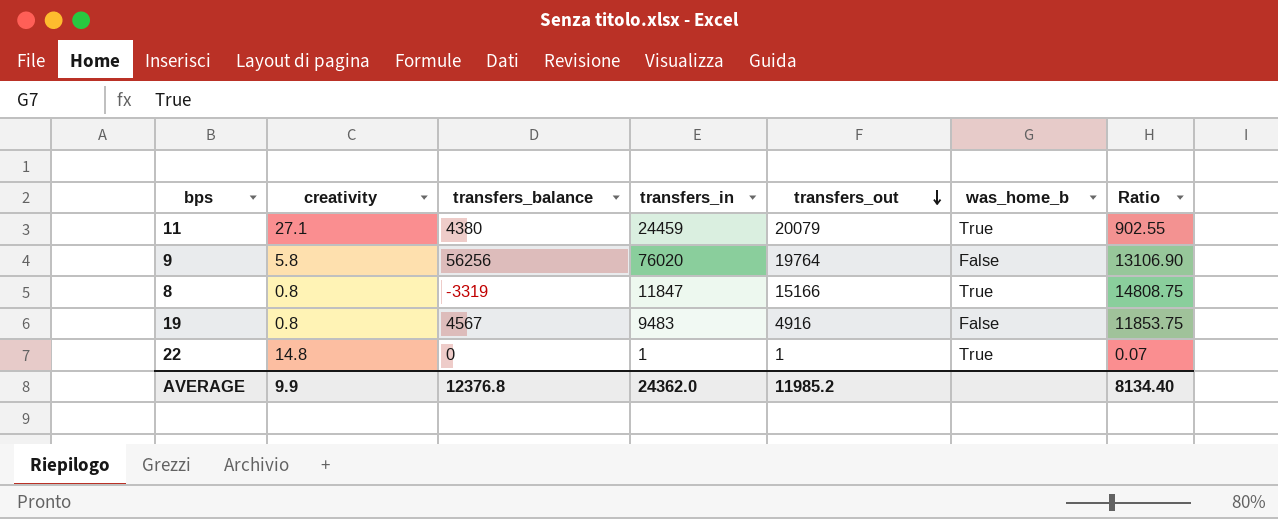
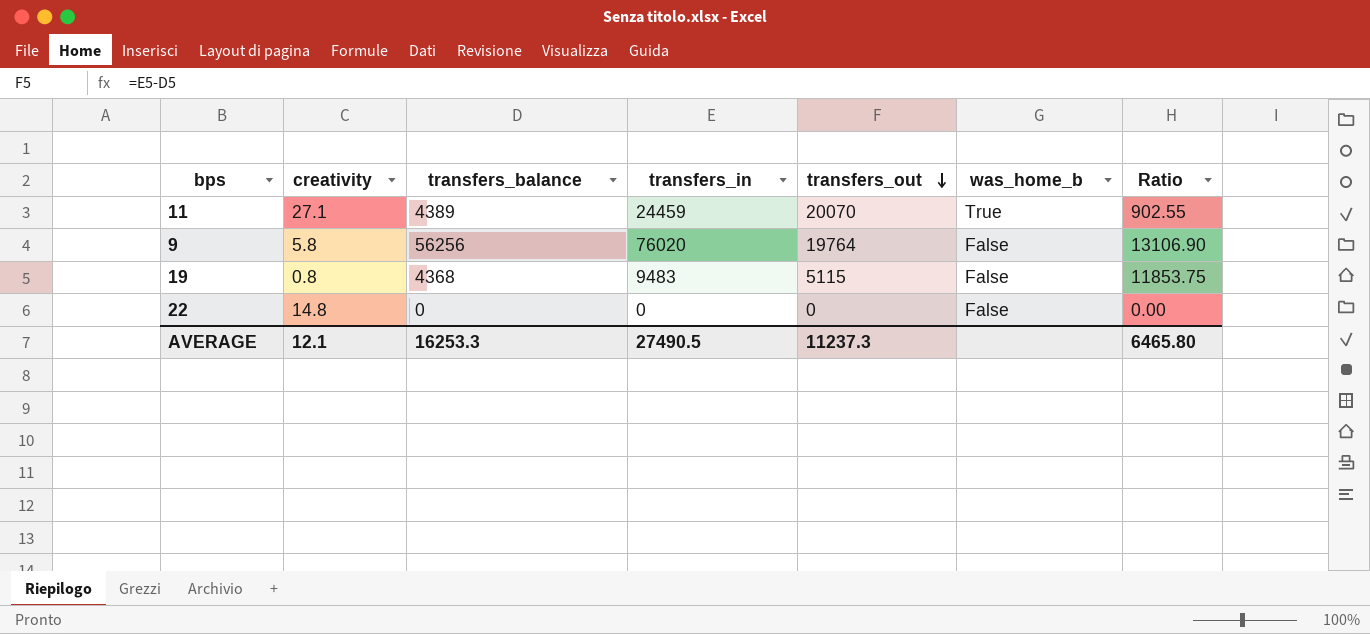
row 8: 0.8 | -3319 | 11847 | 15166 | True | 14808.75 -> none
11 | transfers_balance: 4380 -> 4389
11 | transfers_out: 20079 -> 20070
19 | transfers_balance: 4567 -> 4368
19 | transfers_out: 4916 -> 5115
22 | transfers_in: 1 -> 0
22 | transfers_out: 1 -> 0
22 | was_home_b: True -> False
22 | Ratio: 0.07 -> 0.00
AVERAGE | creativity: 9.9 -> 12.1
AVERAGE | transfers_balance: 12376.8 -> 16253.3
AVERAGE | transfers_in: 24362.0 -> 27490.5
AVERAGE | transfers_out: 11985.2 -> 11237.3
AVERAGE | Ratio: 8134.40 -> 6465.80

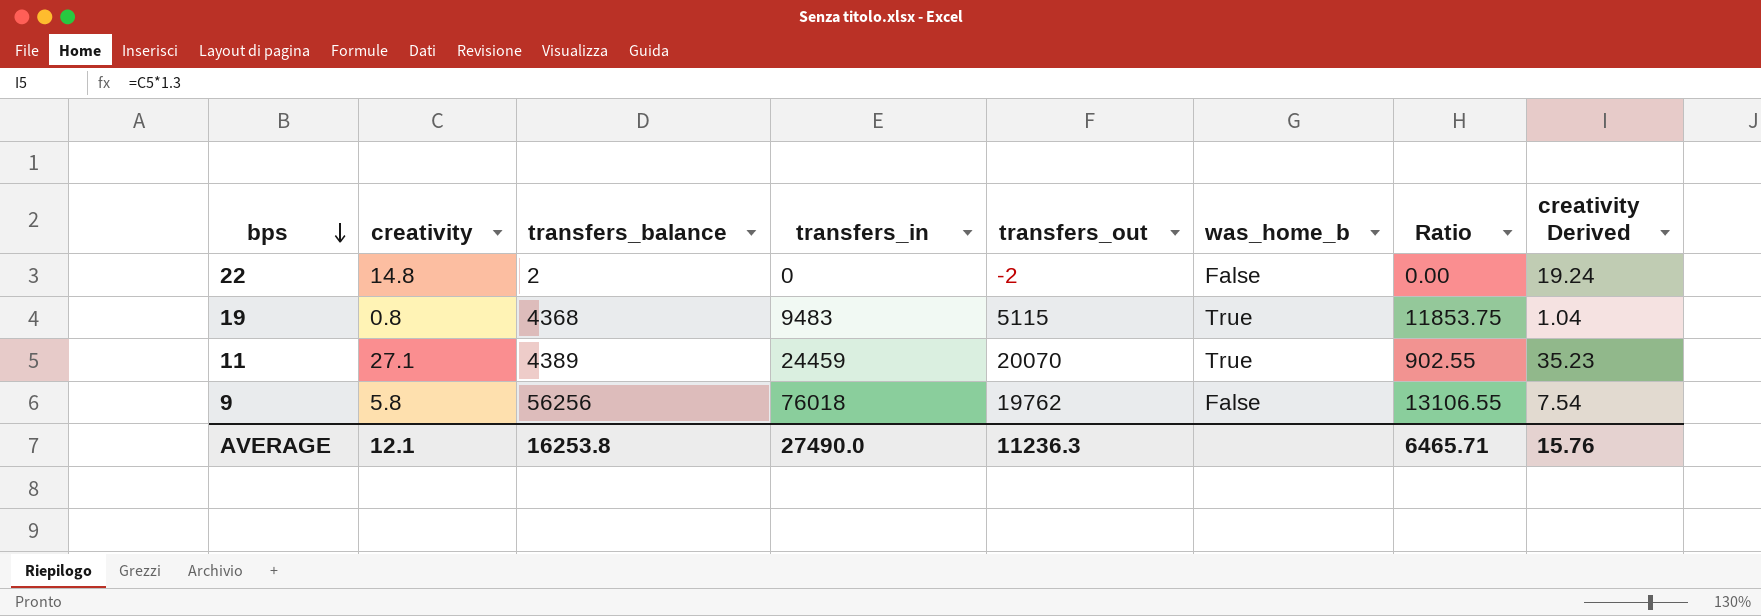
row order: transfers_out descending -> bps descending
column creativity Derived | formula: none -> [creativity] * 1.3
22 | transfers_balance: 0 -> 2
22 | transfers_out: 0 -> -2
19 | was_home_b: False -> True
9 | transfers_in: 76020 -> 76018
9 | transfers_out: 19764 -> 19762
9 | Ratio: 13106.90 -> 13106.55
AVERAGE | transfers_balance: 16253.3 -> 16253.8
AVERAGE | transfers_in: 27490.5 -> 27490.0
AVERAGE | transfers_out: 11237.3 -> 11236.3
AVERAGE | Ratio: 6465.80 -> 6465.71

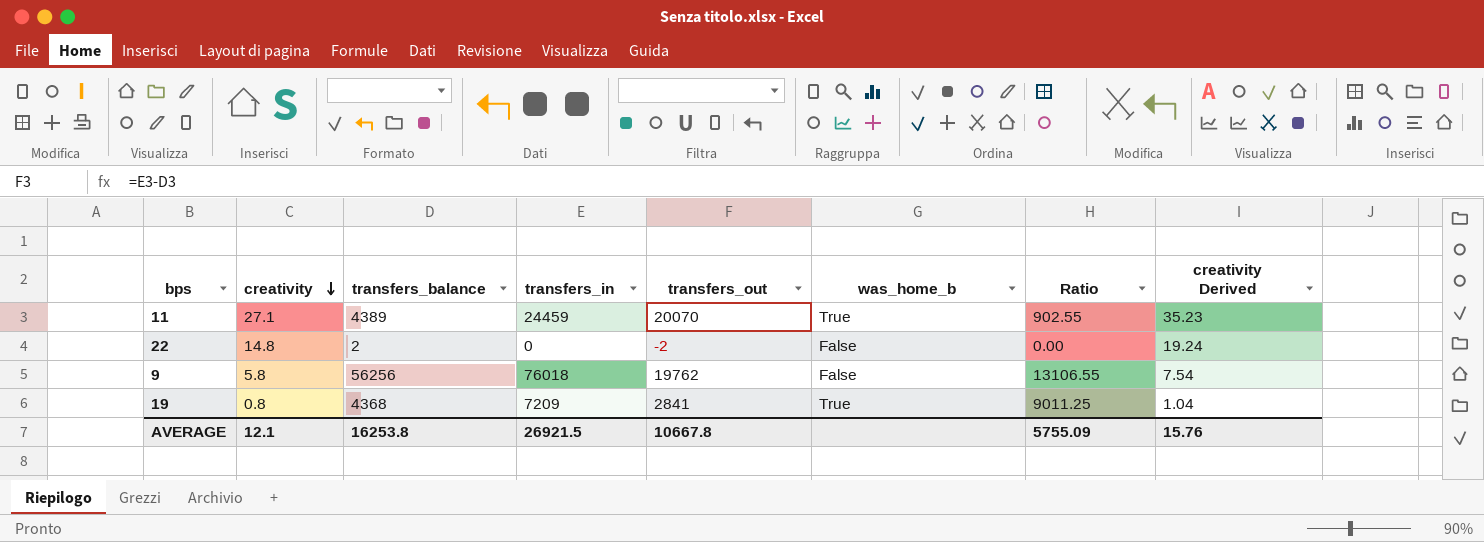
row order: bps descending -> creativity descending
19 | transfers_in: 9483 -> 7209
19 | transfers_out: 5115 -> 2841
19 | Ratio: 11853.75 -> 9011.25
AVERAGE | transfers_in: 27490.0 -> 26921.5
AVERAGE | transfers_out: 11236.3 -> 10667.8
AVERAGE | Ratio: 6465.71 -> 5755.09

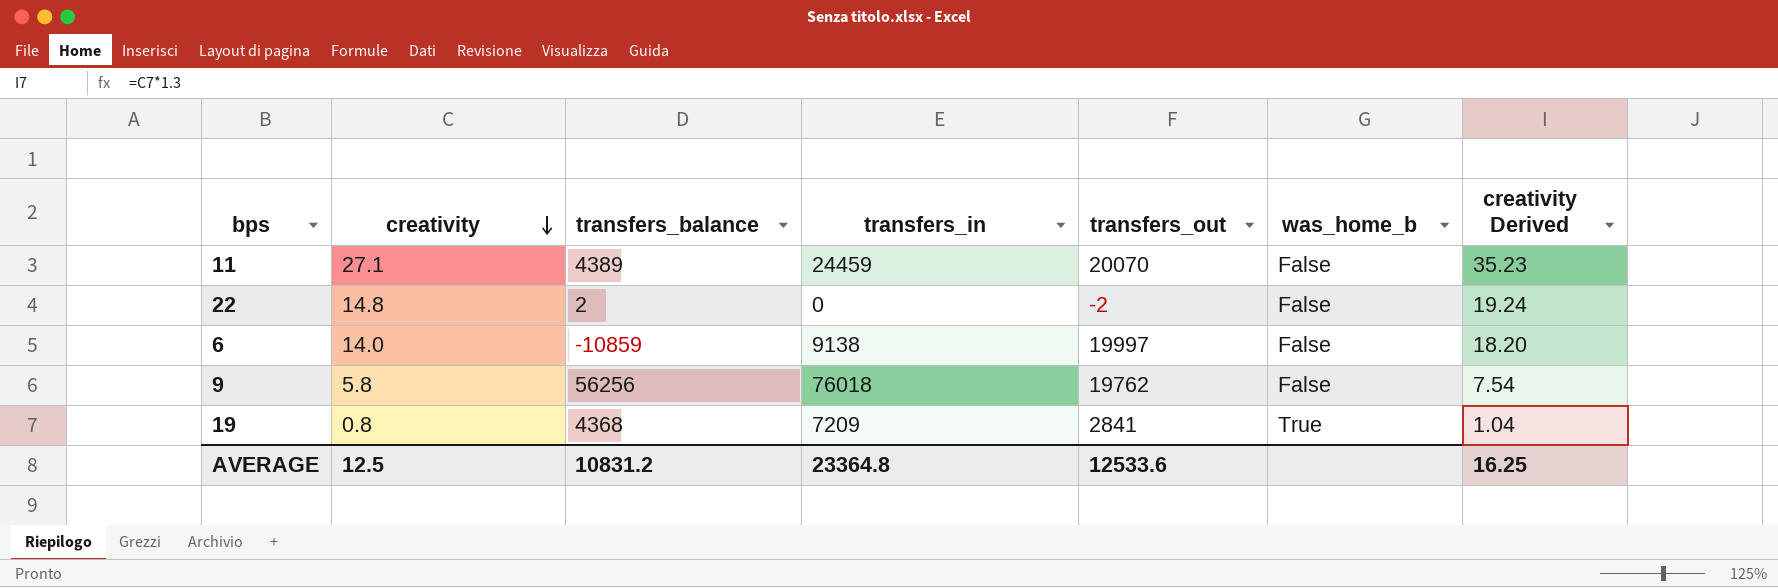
column Ratio | formula: [transfers_in] / [creativity] -> none
11 | was_home_b: True -> False
row 6: none -> 14.0 | -10859 | 9138 | 19997 | False | 18.20
AVERAGE | creativity: 12.1 -> 12.5
AVERAGE | transfers_balance: 16253.8 -> 10831.2
AVERAGE | transfers_in: 26921.5 -> 23364.8
AVERAGE | transfers_out: 10667.8 -> 12533.6
AVERAGE | creativity Derived: 15.76 -> 16.25

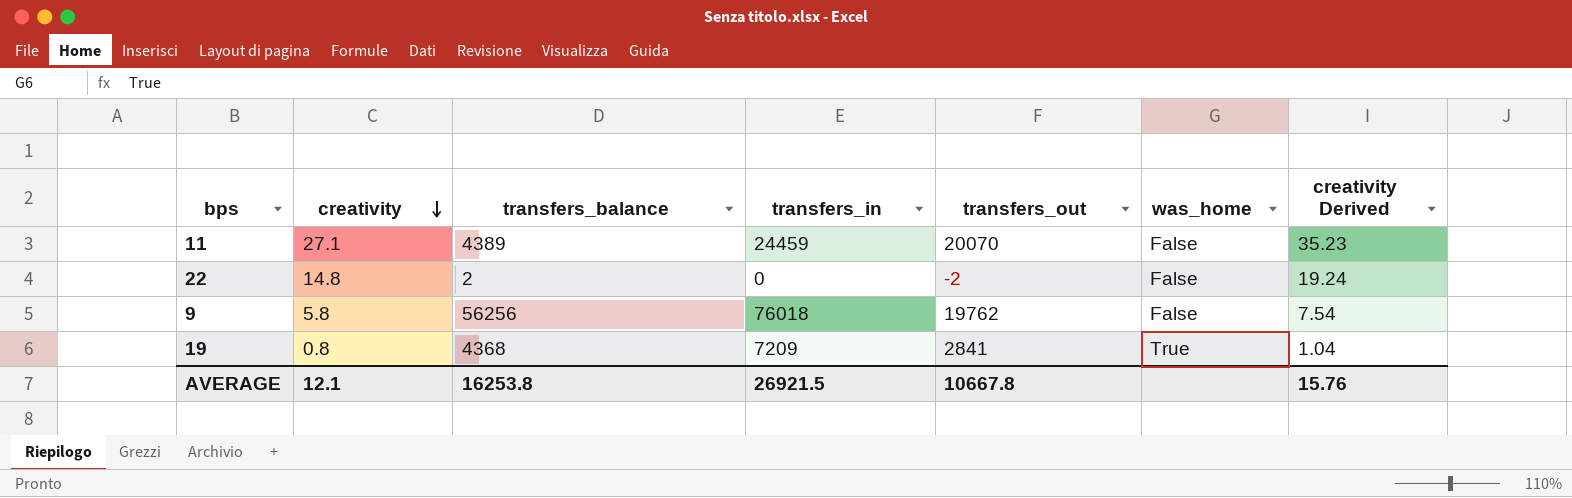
column name: was_home_b -> was_home
row 6: 14.0 | -10859 | 9138 | 19997 | False | 18.20 -> none
AVERAGE | creativity: 12.5 -> 12.1
AVERAGE | transfers_balance: 10831.2 -> 16253.8
AVERAGE | transfers_in: 23364.8 -> 26921.5
AVERAGE | transfers_out: 12533.6 -> 10667.8
AVERAGE | creativity Derived: 16.25 -> 15.76

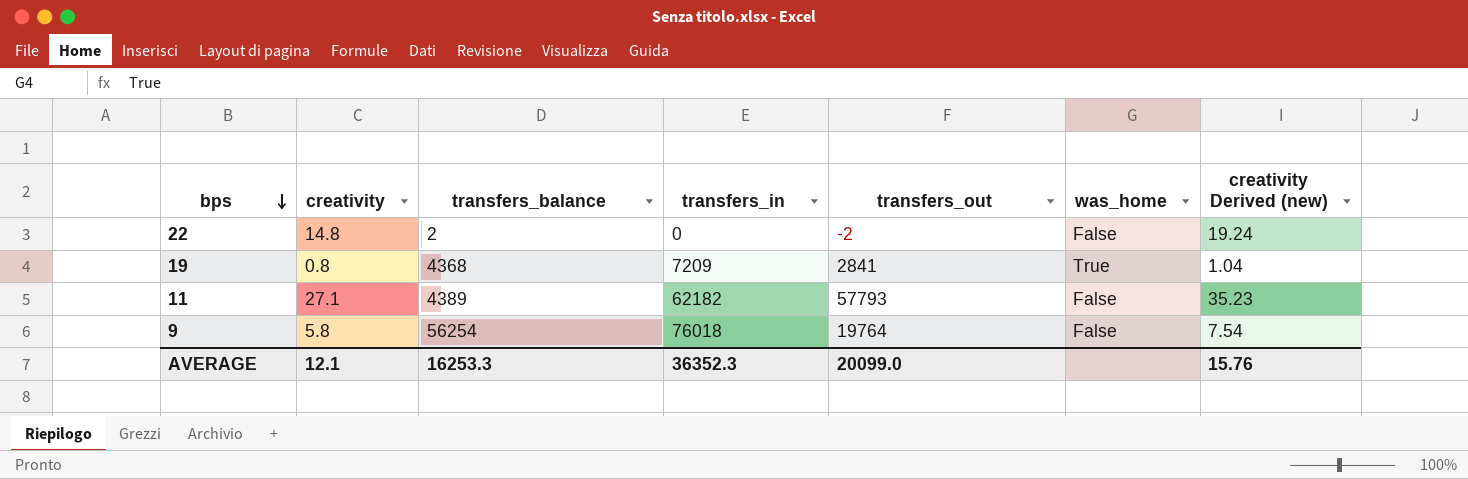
row order: creativity descending -> bps descending
column name: creativity Derived -> creativity Derived (new)
11 | transfers_in: 24459 -> 62182
11 | transfers_out: 20070 -> 57793
9 | transfers_balance: 56256 -> 56254
9 | transfers_out: 19762 -> 19764
AVERAGE | transfers_balance: 16253.8 -> 16253.3
AVERAGE | transfers_in: 26921.5 -> 36352.3
AVERAGE | transfers_out: 10667.8 -> 20099.0

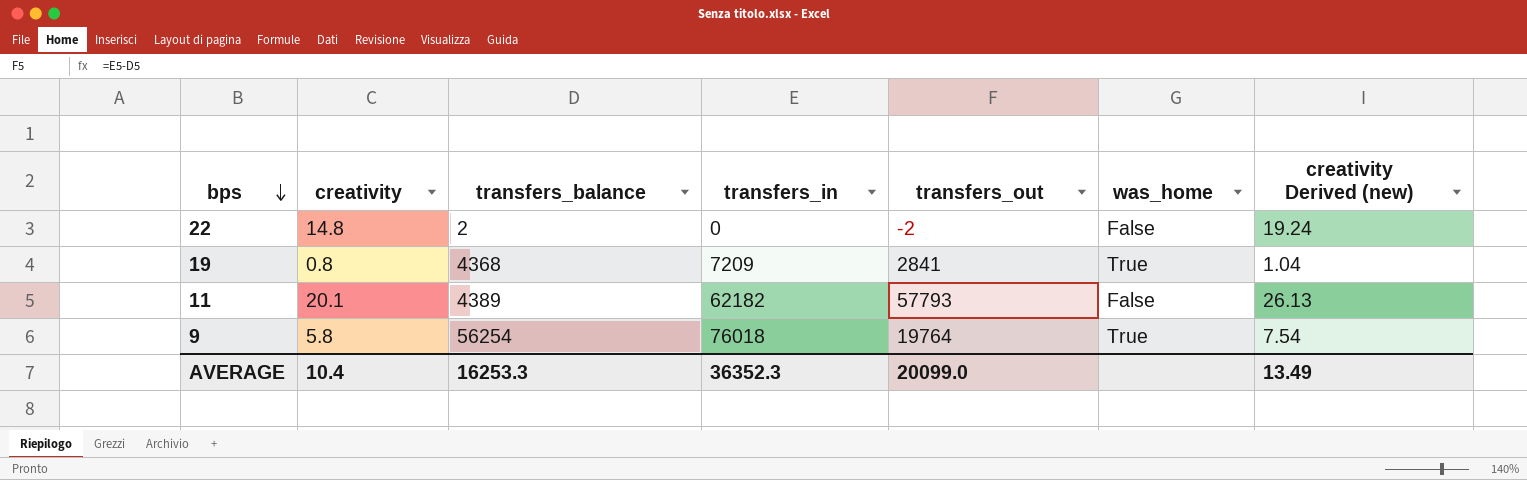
11 | creativity: 27.1 -> 20.1
11 | creativity Derived (new): 35.23 -> 26.13
9 | was_home: False -> True
AVERAGE | creativity: 12.1 -> 10.4
AVERAGE | creativity Derived (new): 15.76 -> 13.49

